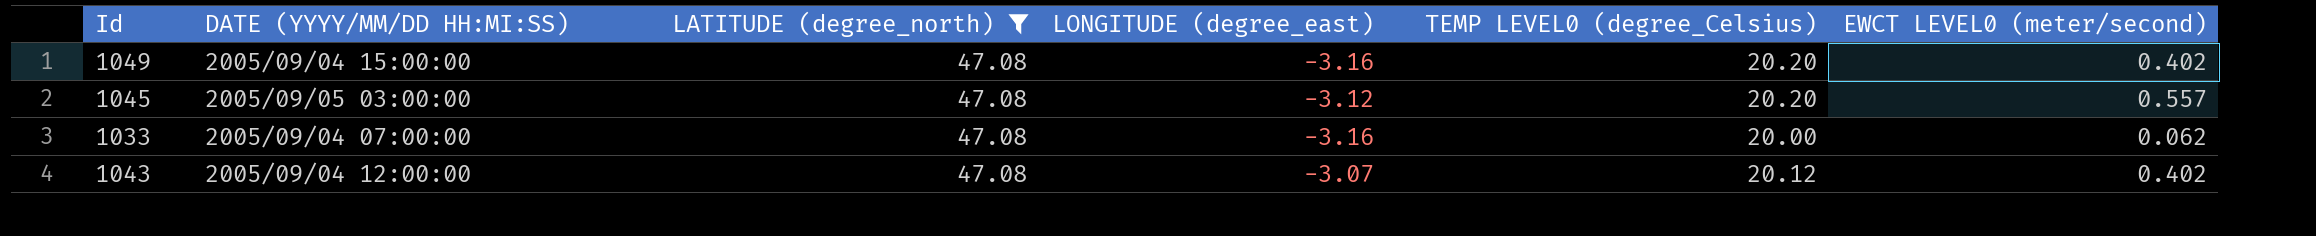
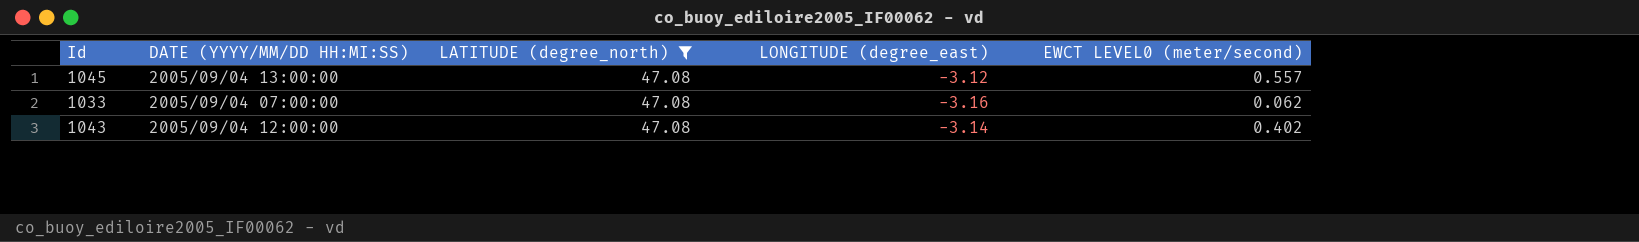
column TEMP LEVEL0 (degree_Celsius) | position: 5 -> none
row 1049: 2005/09/04 15:00:00 | 47.08 | -3.16 | 20.20 | 0.402 -> none
1045 | DATE (YYYY/MM/DD HH:MI:SS): 2005/09/05 03:00:00 -> 2005/09/04 13:00:00
1043 | LONGITUDE (degree_east): -3.07 -> -3.14

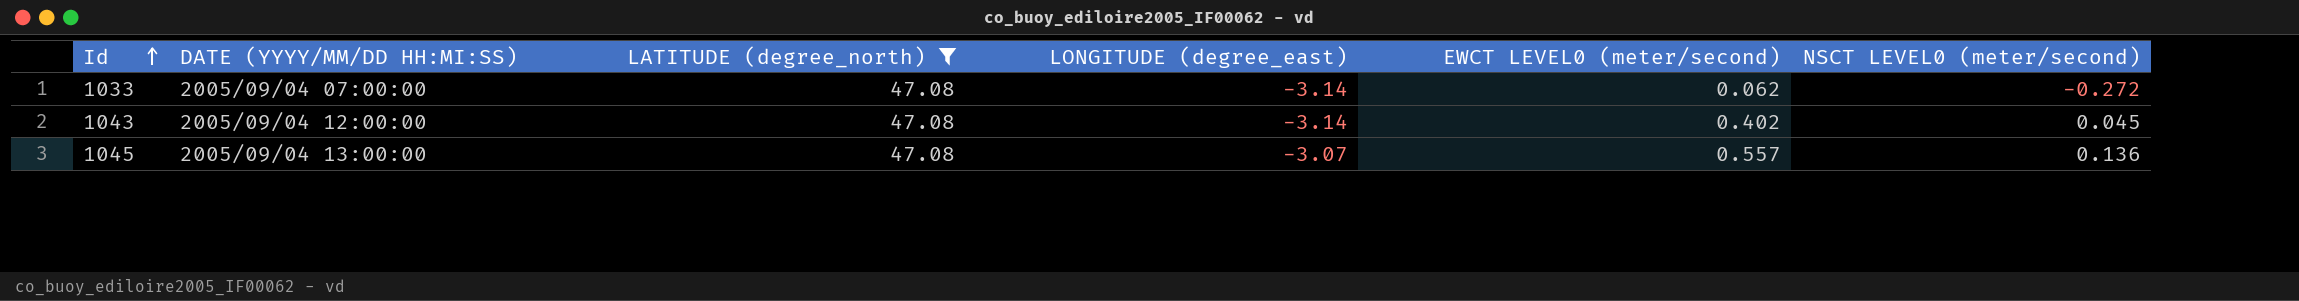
row order: none -> Id ascending
column NSCT LEVEL0 (meter/second) | position: none -> 6
1033 | LONGITUDE (degree_east): -3.16 -> -3.14
1045 | LONGITUDE (degree_east): -3.12 -> -3.07

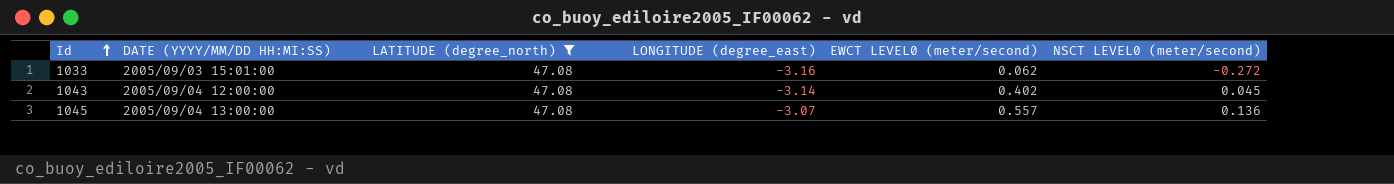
1033 | DATE (YYYY/MM/DD HH:MI:SS): 2005/09/04 07:00:00 -> 2005/09/03 15:01:00
1033 | LONGITUDE (degree_east): -3.14 -> -3.16

